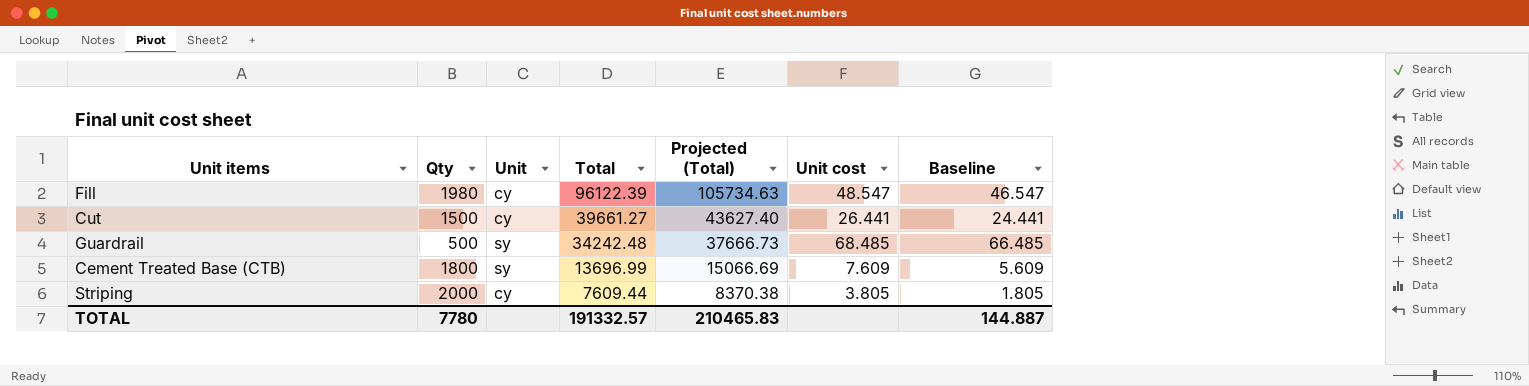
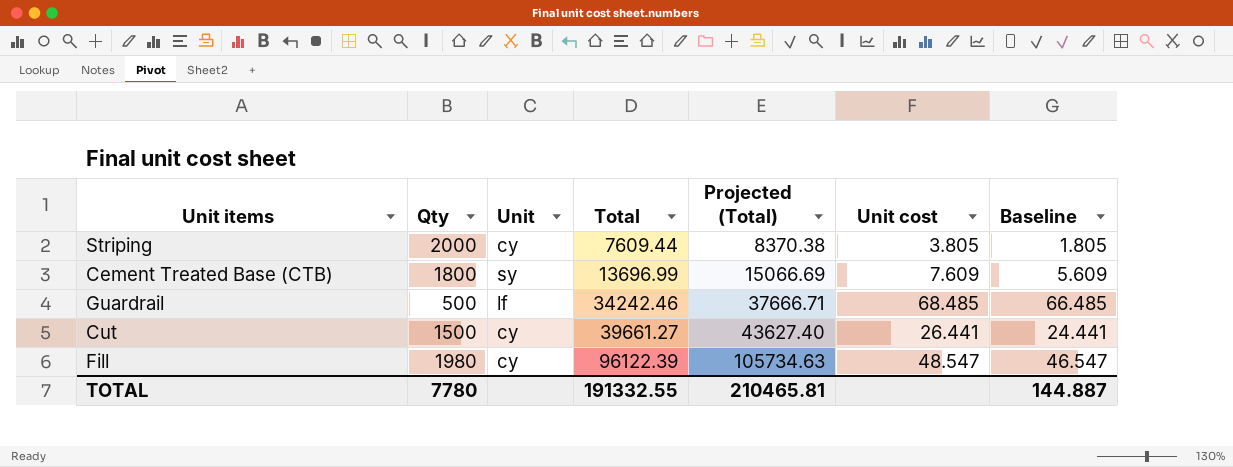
row order: Total descending -> Total ascending
Guardrail | Unit: sy -> lf
Guardrail | Total: 34242.48 -> 34242.46
Guardrail | Projected (Total): 37666.73 -> 37666.71
TOTAL | Total: 191332.57 -> 191332.55
TOTAL | Projected (Total): 210465.83 -> 210465.81

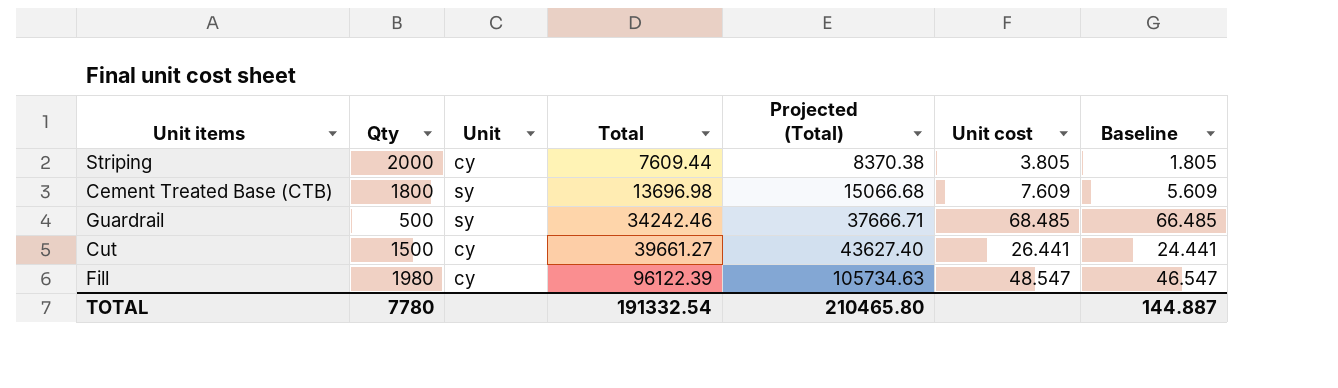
Cement Treated Base (CTB) | Total: 13696.99 -> 13696.98
Cement Treated Base (CTB) | Projected (Total): 15066.69 -> 15066.68
Guardrail | Unit: lf -> sy
TOTAL | Total: 191332.55 -> 191332.54
TOTAL | Projected (Total): 210465.81 -> 210465.80

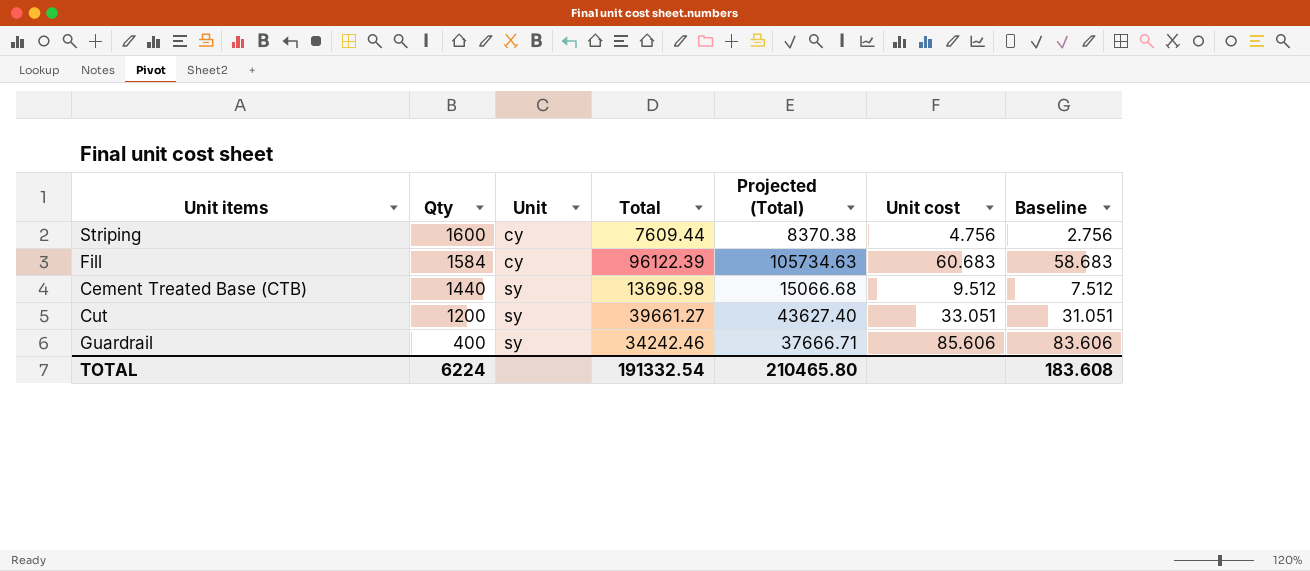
row order: Total ascending -> Qty descending
Striping | Qty: 2000 -> 1600
Striping | Unit cost: 3.805 -> 4.756
Striping | Baseline: 1.805 -> 2.756
Fill | Qty: 1980 -> 1584
Fill | Unit cost: 48.547 -> 60.683
Fill | Baseline: 46.547 -> 58.683
Cement Treated Base (CTB) | Qty: 1800 -> 1440
Cement Treated Base (CTB) | Unit cost: 7.609 -> 9.512
Cement Treated Base (CTB) | Baseline: 5.609 -> 7.512
Cut | Qty: 1500 -> 1200
Cut | Unit: cy -> sy
Cut | Unit cost: 26.441 -> 33.051
Cut | Baseline: 24.441 -> 31.051
Guardrail | Qty: 500 -> 400
Guardrail | Unit cost: 68.485 -> 85.606
Guardrail | Baseline: 66.485 -> 83.606
TOTAL | Qty: 7780 -> 6224
TOTAL | Baseline: 144.887 -> 183.608

